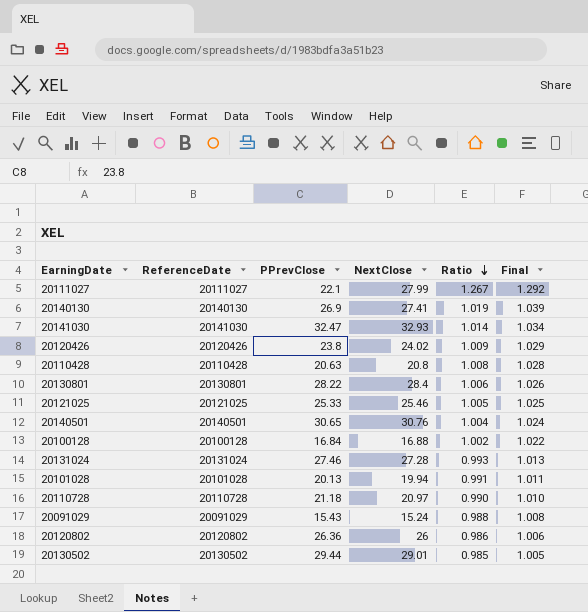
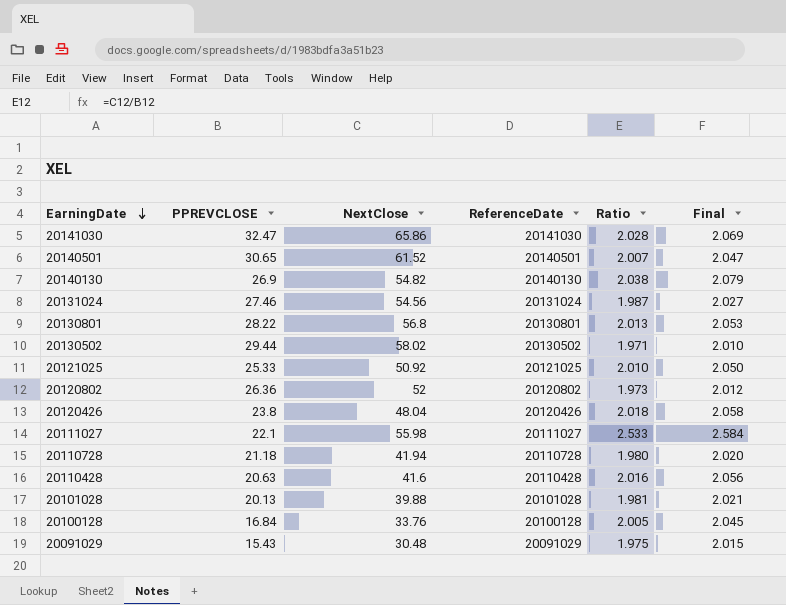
row order: Ratio descending -> EarningDate descending
column name: PPrevClose -> PPREVCLOSE
column ReferenceDate | position: 2 -> 4
20141030 | NextClose: 32.93 -> 65.86
20141030 | Ratio: 1.014 -> 2.028
20141030 | Final: 1.034 -> 2.069
20140501 | NextClose: 30.76 -> 61.52
20140501 | Ratio: 1.004 -> 2.007
20140501 | Final: 1.024 -> 2.047
20140130 | NextClose: 27.41 -> 54.82
20140130 | Ratio: 1.019 -> 2.038
20140130 | Final: 1.039 -> 2.079
20131024 | NextClose: 27.28 -> 54.56
20131024 | Ratio: 0.993 -> 1.987
20131024 | Final: 1.013 -> 2.027
20130801 | NextClose: 28.4 -> 56.8
20130801 | Ratio: 1.006 -> 2.013
20130801 | Final: 1.026 -> 2.053
20130502 | NextClose: 29.01 -> 58.02
20130502 | Ratio: 0.985 -> 1.971
20130502 | Final: 1.005 -> 2.010
20121025 | NextClose: 25.46 -> 50.92
20121025 | Ratio: 1.005 -> 2.010
20121025 | Final: 1.025 -> 2.050
20120802 | NextClose: 26 -> 52
20120802 | Ratio: 0.986 -> 1.973
20120802 | Final: 1.006 -> 2.012
20120426 | NextClose: 24.02 -> 48.04
20120426 | Ratio: 1.009 -> 2.018
20120426 | Final: 1.029 -> 2.058
20111027 | NextClose: 27.99 -> 55.98
20111027 | Ratio: 1.267 -> 2.533
20111027 | Final: 1.292 -> 2.584
20110728 | NextClose: 20.97 -> 41.94
20110728 | Ratio: 0.990 -> 1.980
20110728 | Final: 1.010 -> 2.020
20110428 | NextClose: 20.8 -> 41.6
20110428 | Ratio: 1.008 -> 2.016
20110428 | Final: 1.028 -> 2.056
20101028 | NextClose: 19.94 -> 39.88
20101028 | Ratio: 0.991 -> 1.981
20101028 | Final: 1.011 -> 2.021
20100128 | NextClose: 16.88 -> 33.76
20100128 | Ratio: 1.002 -> 2.005
20100128 | Final: 1.022 -> 2.045
20091029 | NextClose: 15.24 -> 30.48
20091029 | Ratio: 0.988 -> 1.975
20091029 | Final: 1.008 -> 2.015

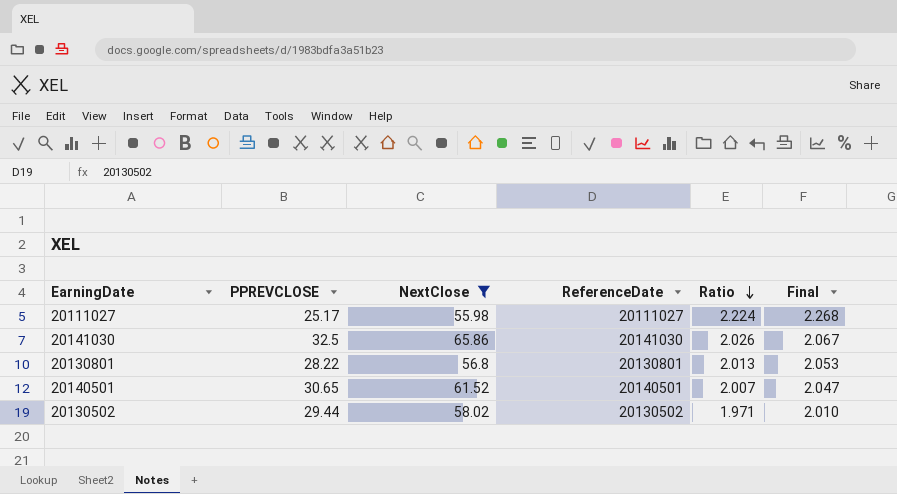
filter: none -> NextClose >= 55.98
row order: EarningDate descending -> Ratio descending
20111027 | PPREVCLOSE: 22.1 -> 25.17
20111027 | Ratio: 2.533 -> 2.224
20111027 | Final: 2.584 -> 2.268
20141030 | PPREVCLOSE: 32.47 -> 32.5
20141030 | Ratio: 2.028 -> 2.026
20141030 | Final: 2.069 -> 2.067

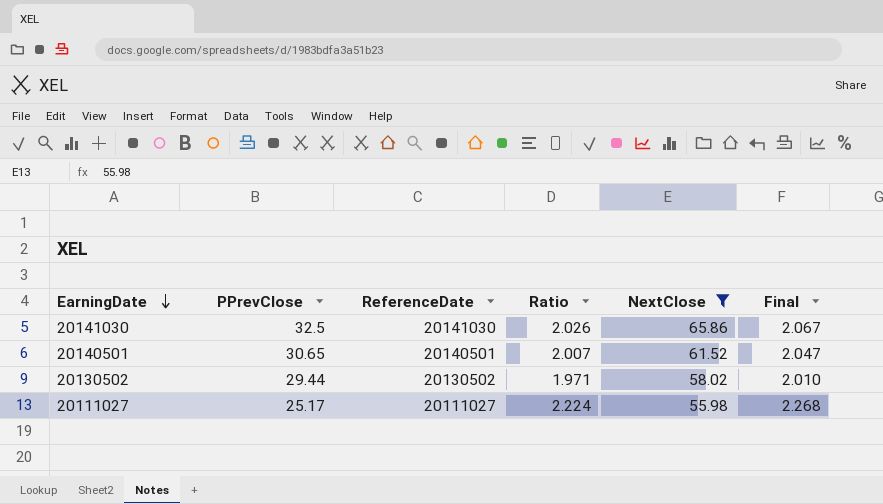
row order: Ratio descending -> EarningDate descending
column name: PPREVCLOSE -> PPrevClose
column NextClose | position: 3 -> 5
row 20130801: 28.22 | 56.8 | 20130801 | 2.013 | 2.053 -> none

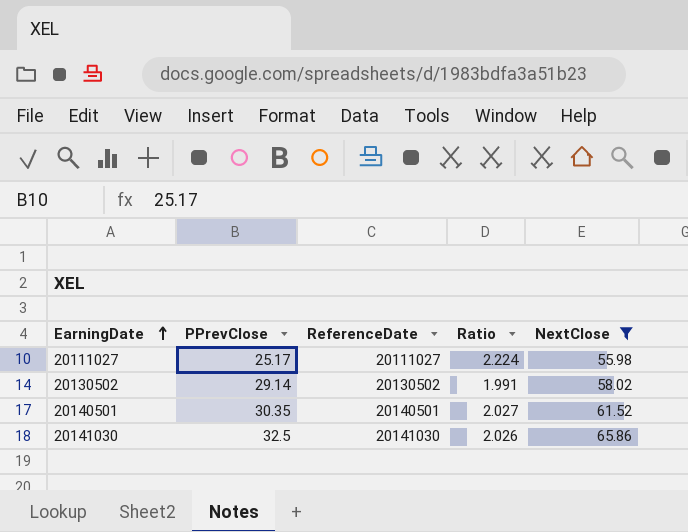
row order: EarningDate descending -> EarningDate ascending
column Final | formula: [Ratio] * 1.02 -> none
20130502 | PPrevClose: 29.44 -> 29.14
20130502 | Ratio: 1.971 -> 1.991
20140501 | PPrevClose: 30.65 -> 30.35
20140501 | Ratio: 2.007 -> 2.027

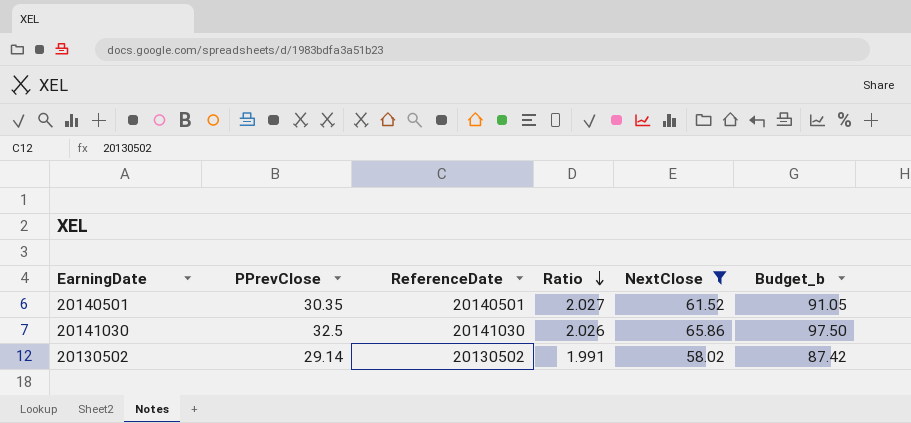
row order: EarningDate ascending -> Ratio descending
column Budget_b | formula: none -> [PPrevClose] * 3
row 20111027: 25.17 | 20111027 | 2.224 | 55.98 -> none

